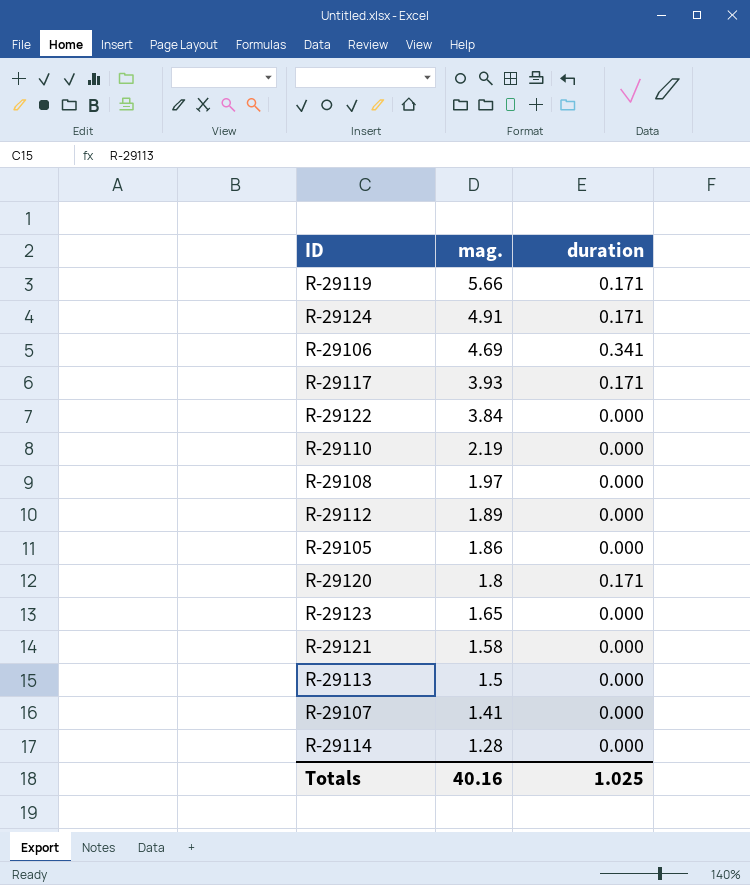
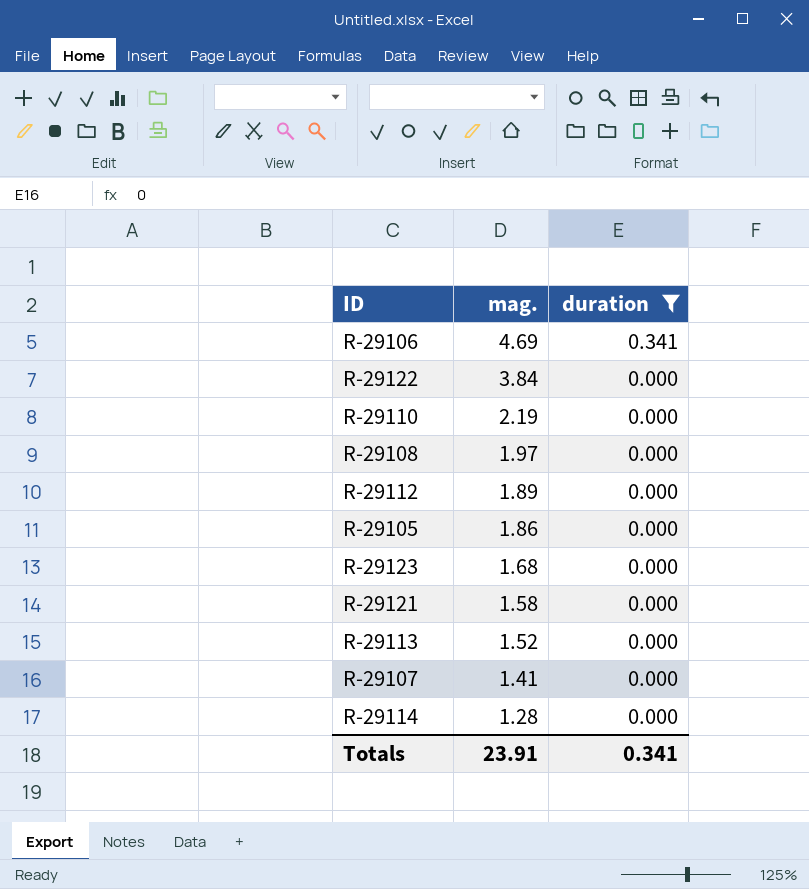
filter: none -> duration != 0.171
R-29123 | mag.: 1.65 -> 1.68
R-29113 | mag.: 1.5 -> 1.52
Totals | mag.: 40.16 -> 23.91
Totals | duration: 1.025 -> 0.341

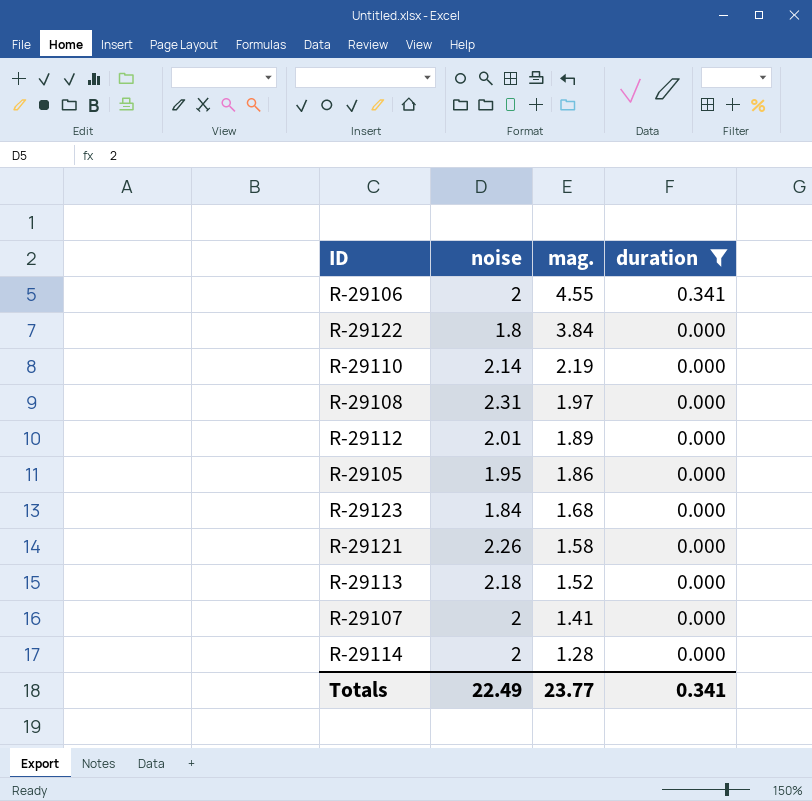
column noise | position: none -> 2
R-29106 | mag.: 4.69 -> 4.55
Totals | mag.: 23.91 -> 23.77

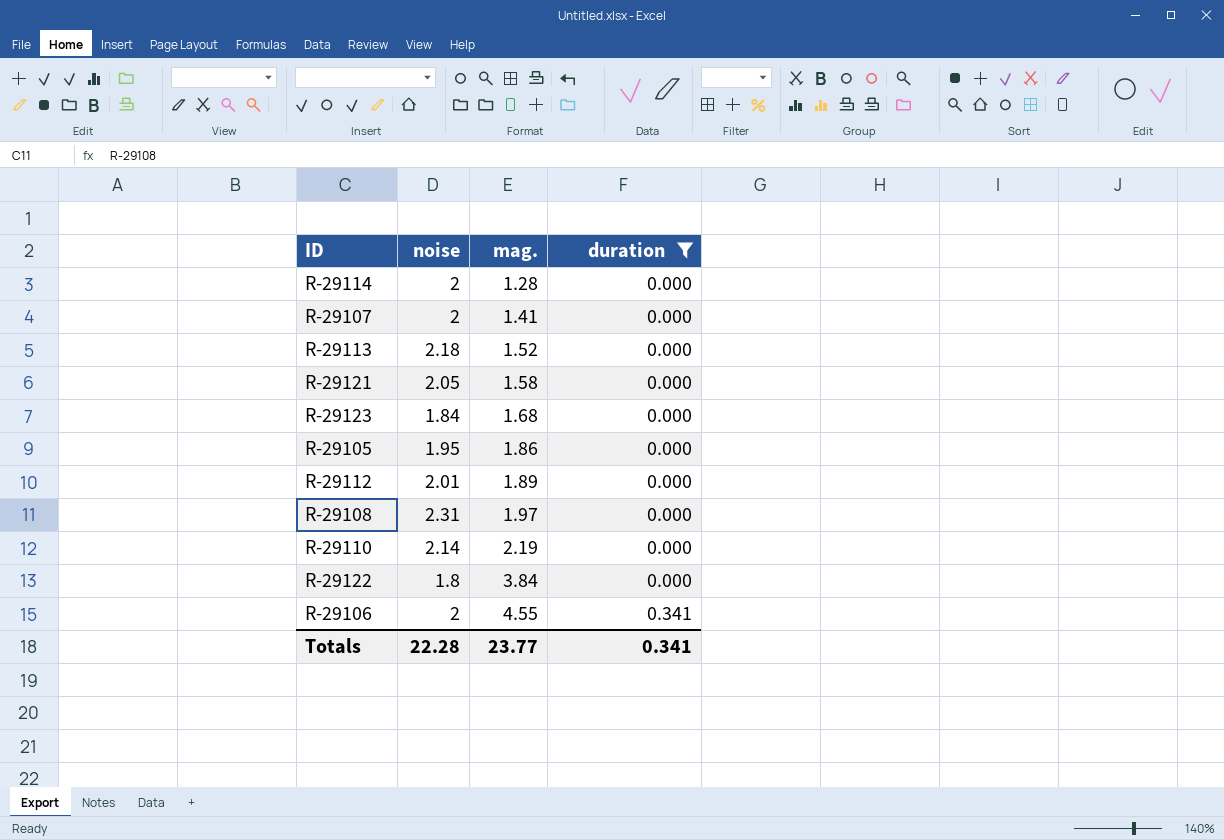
row order: mag. descending -> mag. ascending
R-29121 | noise: 2.26 -> 2.05
Totals | noise: 22.49 -> 22.28

